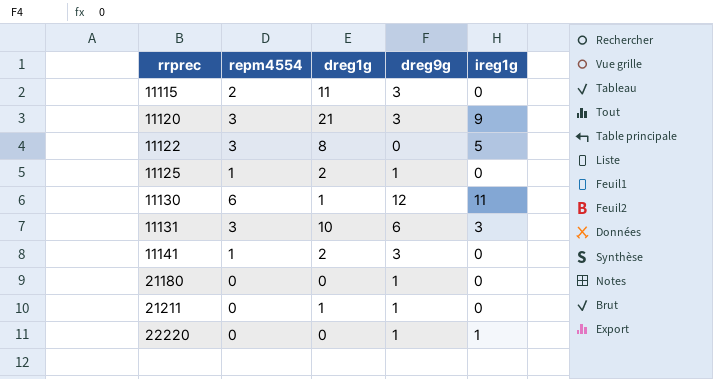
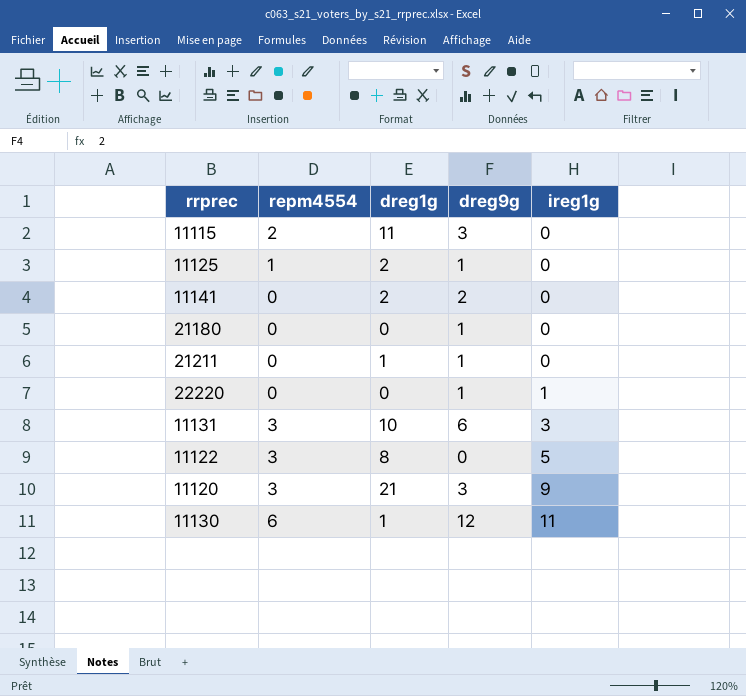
row order: rrprec ascending -> ireg1g ascending
11141 | repm4554: 1 -> 0
11141 | dreg9g: 3 -> 2

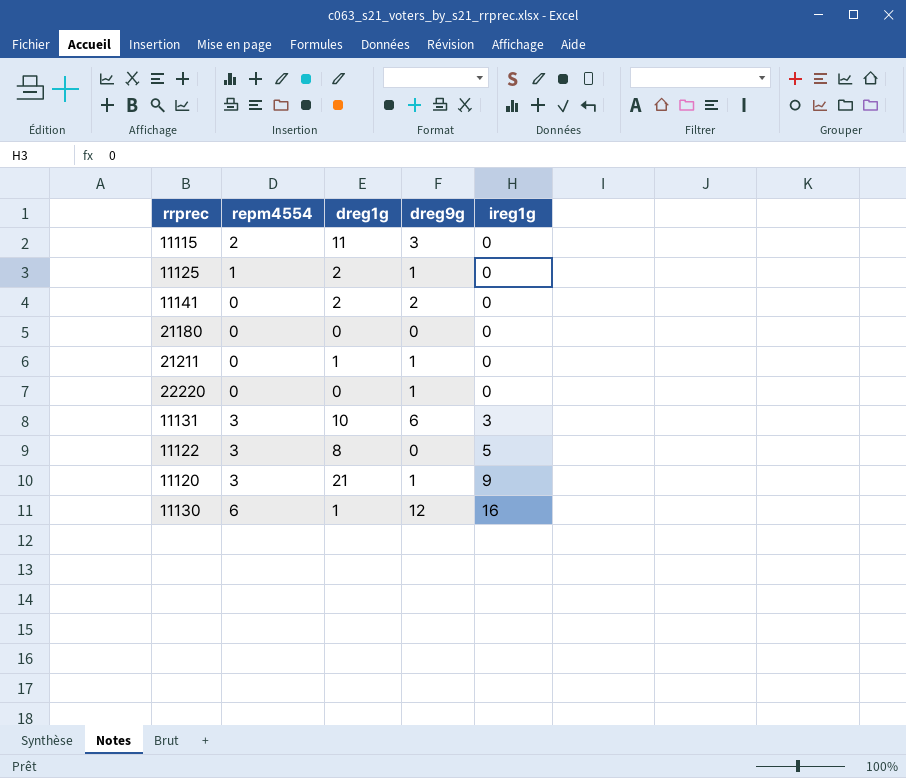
21180 | dreg9g: 1 -> 0
22220 | ireg1g: 1 -> 0
11120 | dreg9g: 3 -> 1
11130 | ireg1g: 11 -> 16

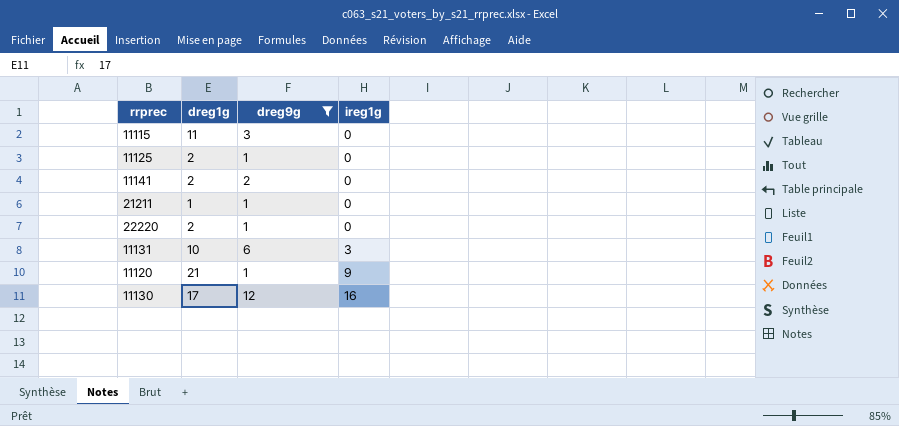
filter: none -> dreg9g != 0
column repm4554 | position: 2 -> none
22220 | dreg1g: 0 -> 2
11130 | dreg1g: 1 -> 17

